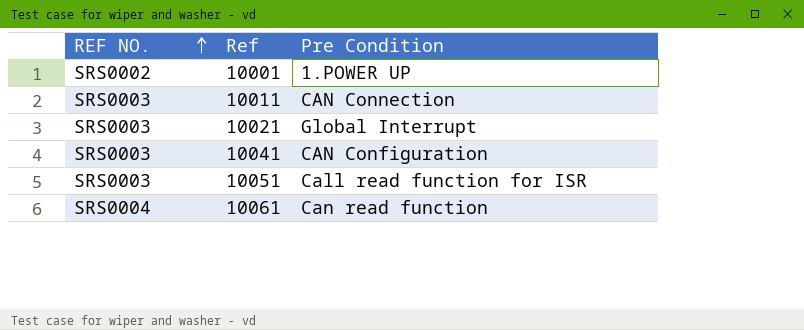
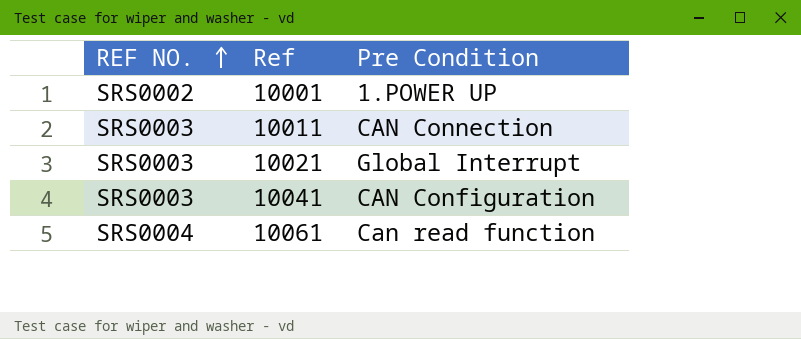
row 10051: SRS0003 | Call read function for ISR -> none

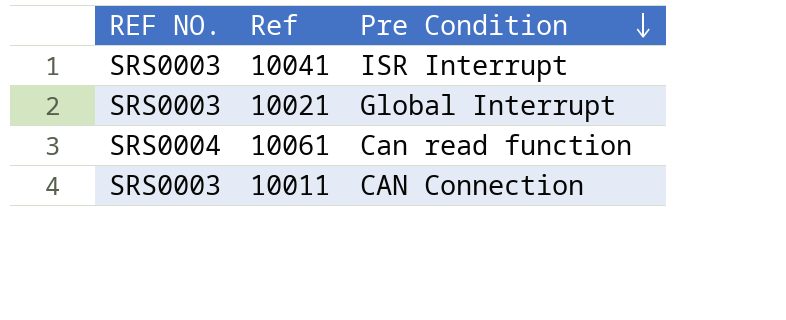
row order: REF NO. ascending -> Pre Condition descending
row 10001: SRS0002 | 1.POWER UP -> none
10041 | Pre Condition: CAN Configuration -> ISR Interrupt

